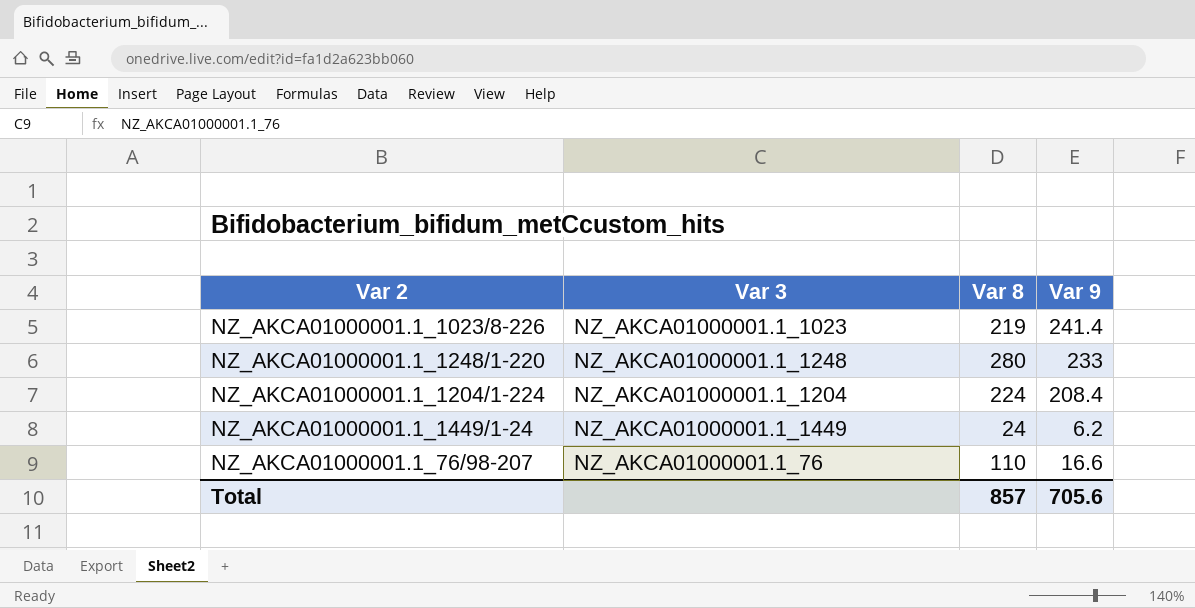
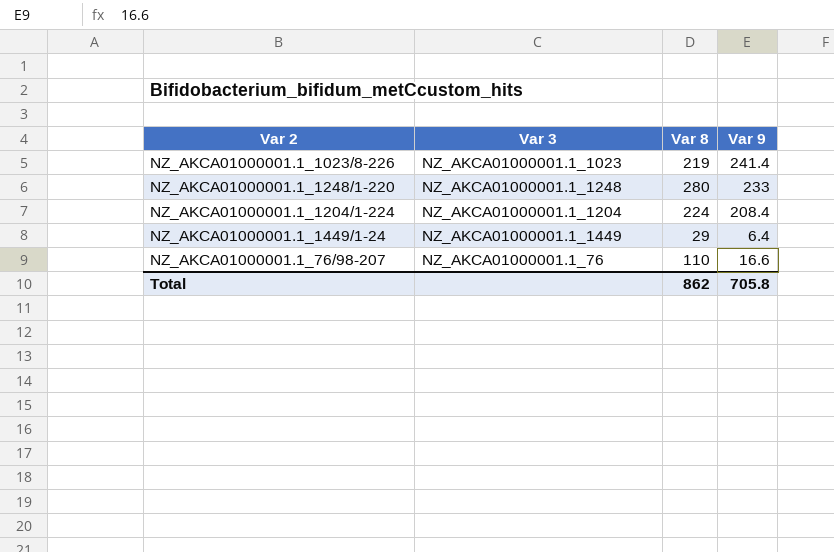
NZ_AKCA01000001.1_1449/1-24 | Var 8: 24 -> 29
NZ_AKCA01000001.1_1449/1-24 | Var 9: 6.2 -> 6.4
Total | Var 8: 857 -> 862
Total | Var 9: 705.6 -> 705.8

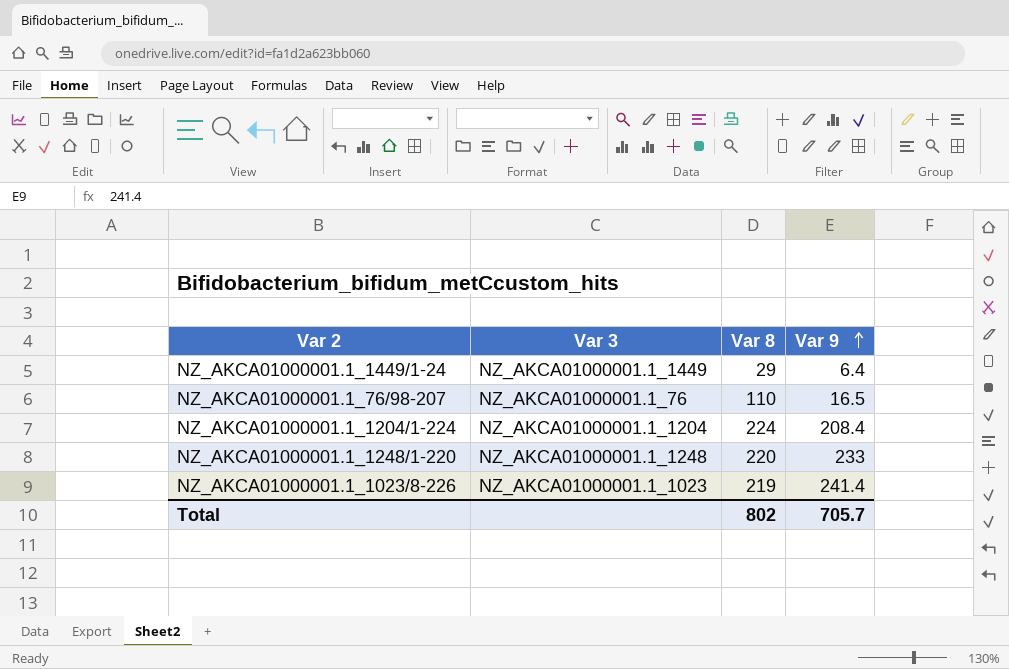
row order: none -> Var 9 ascending
NZ_AKCA01000001.1_76/98-207 | Var 9: 16.6 -> 16.5
NZ_AKCA01000001.1_1248/1-220 | Var 8: 280 -> 220
Total | Var 8: 862 -> 802
Total | Var 9: 705.8 -> 705.7

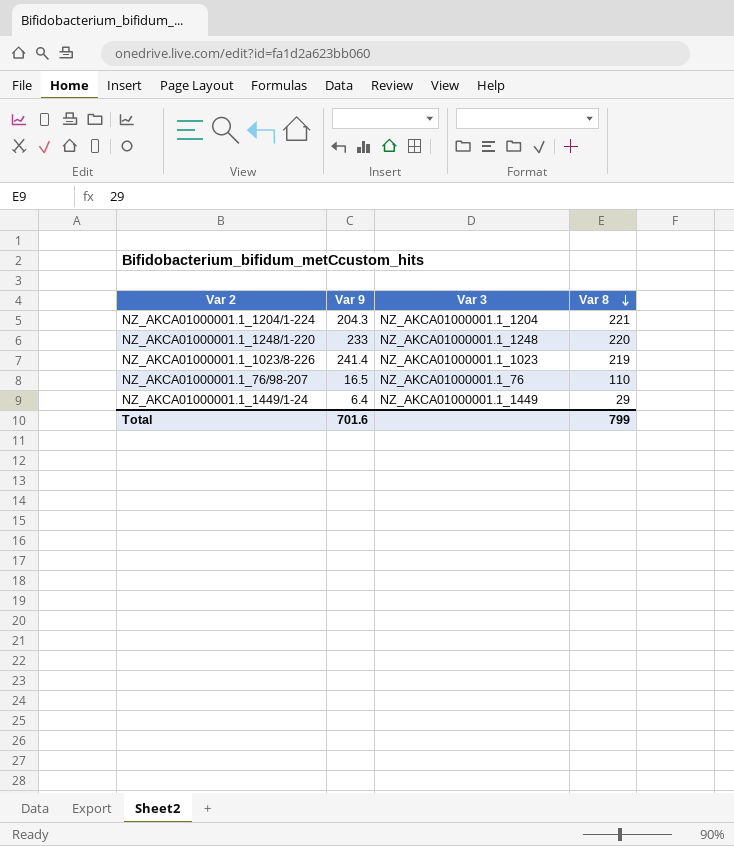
row order: Var 9 ascending -> Var 8 descending
column Var 9 | position: 4 -> 2
NZ_AKCA01000001.1_1204/1-224 | Var 9: 208.4 -> 204.3
NZ_AKCA01000001.1_1204/1-224 | Var 8: 224 -> 221
Total | Var 9: 705.7 -> 701.6
Total | Var 8: 802 -> 799

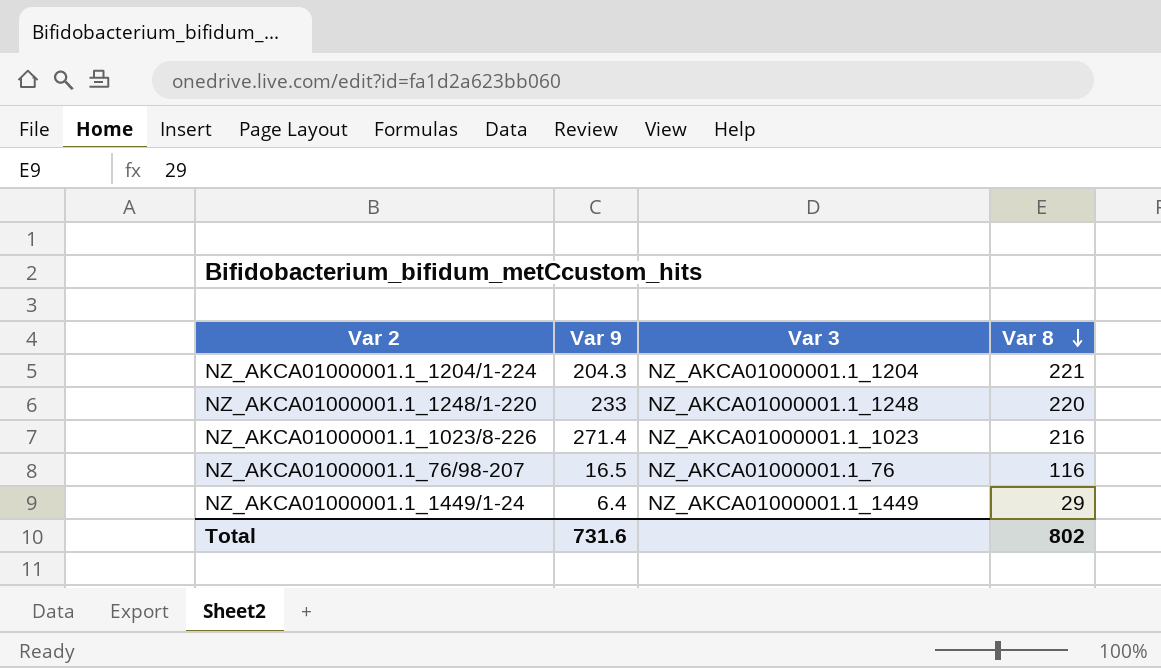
NZ_AKCA01000001.1_1023/8-226 | Var 9: 241.4 -> 271.4
NZ_AKCA01000001.1_1023/8-226 | Var 8: 219 -> 216
NZ_AKCA01000001.1_76/98-207 | Var 8: 110 -> 116
Total | Var 9: 701.6 -> 731.6
Total | Var 8: 799 -> 802

